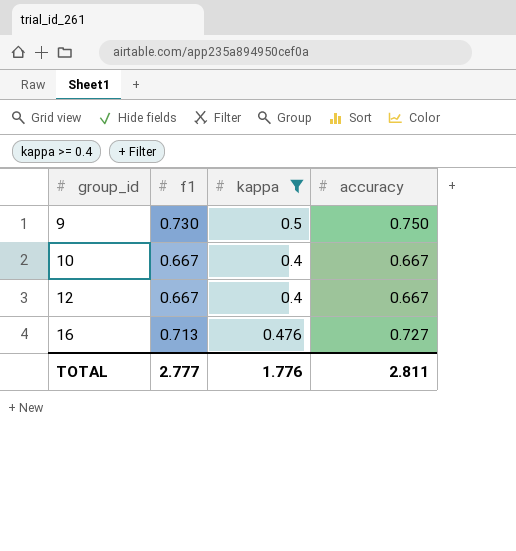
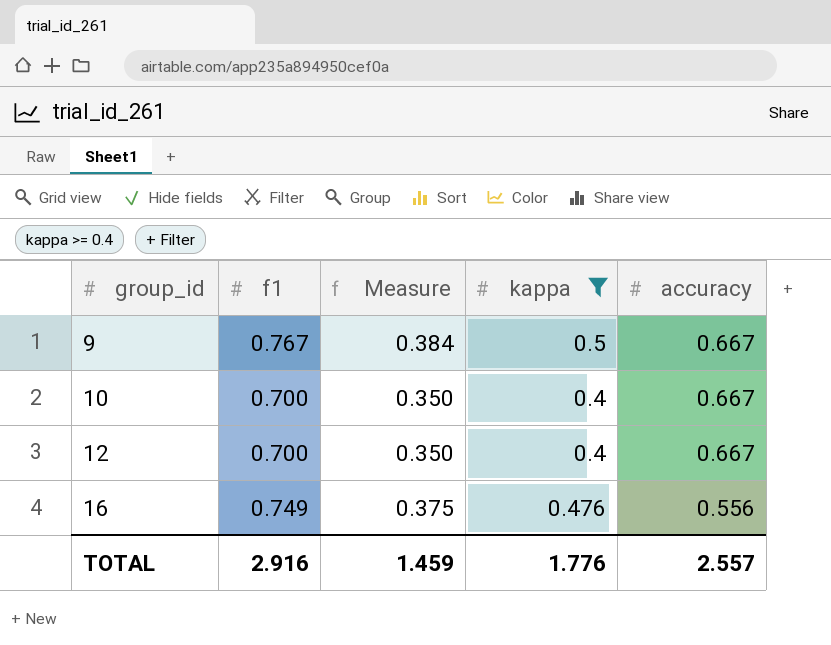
column Measure | formula: none -> [f1] * 0.5
9 | f1: 0.730 -> 0.767
9 | accuracy: 0.750 -> 0.667
10 | f1: 0.667 -> 0.700
12 | f1: 0.667 -> 0.700
16 | f1: 0.713 -> 0.749
16 | accuracy: 0.727 -> 0.556
TOTAL | f1: 2.777 -> 2.916
TOTAL | accuracy: 2.811 -> 2.557

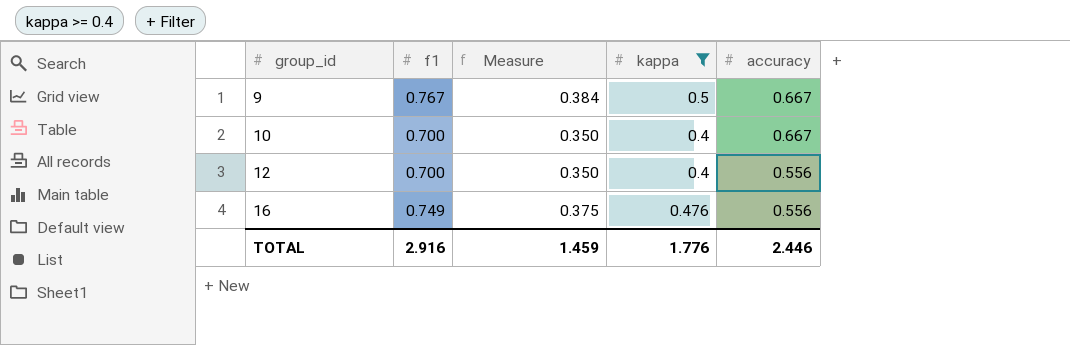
12 | accuracy: 0.667 -> 0.556
TOTAL | accuracy: 2.557 -> 2.446

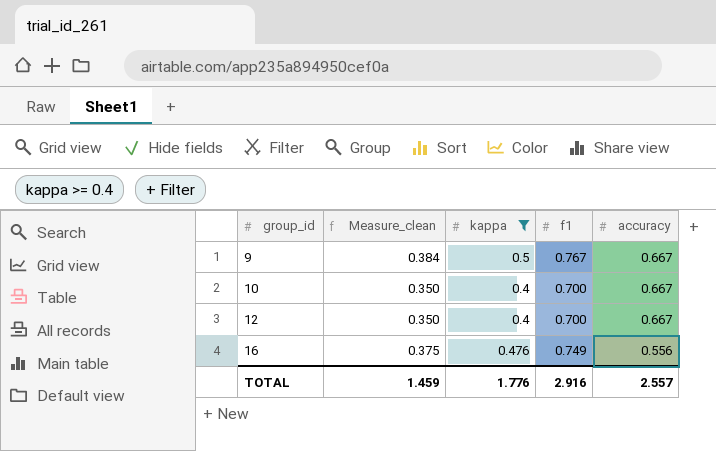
column name: Measure -> Measure_clean
column f1 | position: 2 -> 4
12 | accuracy: 0.556 -> 0.667
TOTAL | accuracy: 2.446 -> 2.557

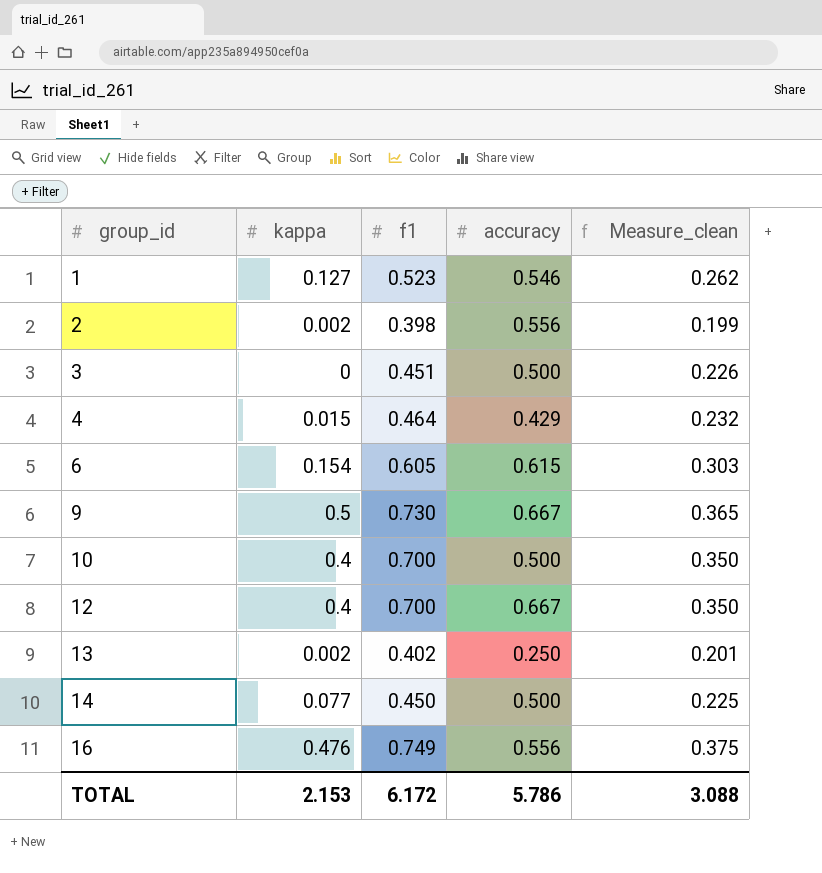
filter: kappa >= 0.4 -> none
column Measure_clean | position: 2 -> 5
9 | f1: 0.767 -> 0.730
9 | Measure_clean: 0.384 -> 0.365
10 | accuracy: 0.667 -> 0.500
TOTAL | kappa: 1.776 -> 2.153
TOTAL | f1: 2.916 -> 6.172
TOTAL | accuracy: 2.557 -> 5.786
TOTAL | Measure_clean: 1.459 -> 3.088

